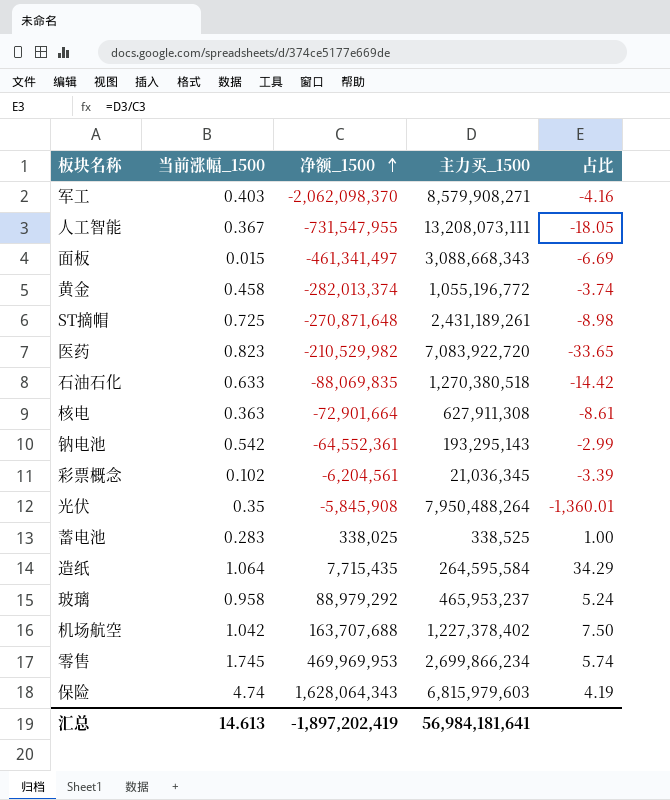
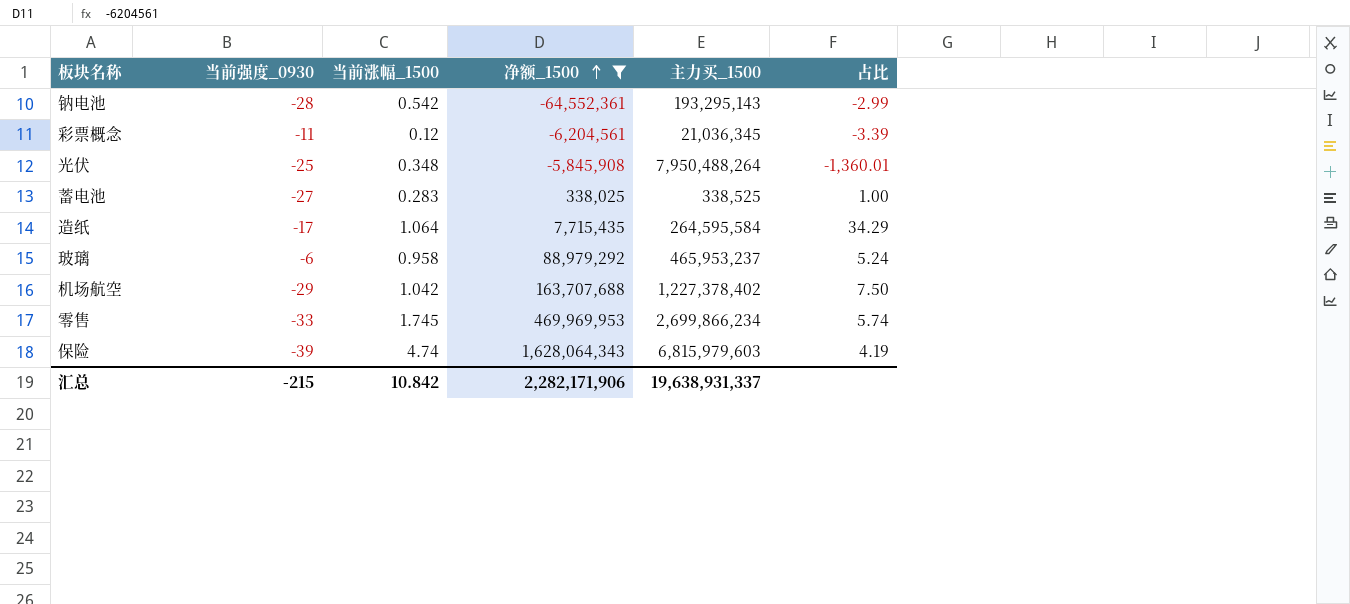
filter: none -> 净额_1500 >= -64,552,361
column 当前强度_0930 | position: none -> 2
彩票概念 | 当前涨幅_1500: 0.102 -> 0.12
光伏 | 当前涨幅_1500: 0.35 -> 0.348
汇总 | 当前涨幅_1500: 14.613 -> 10.842
汇总 | 净额_1500: -1,897,202,419 -> 2,282,171,906
汇总 | 主力买_1500: 56,984,181,641 -> 19,638,931,337

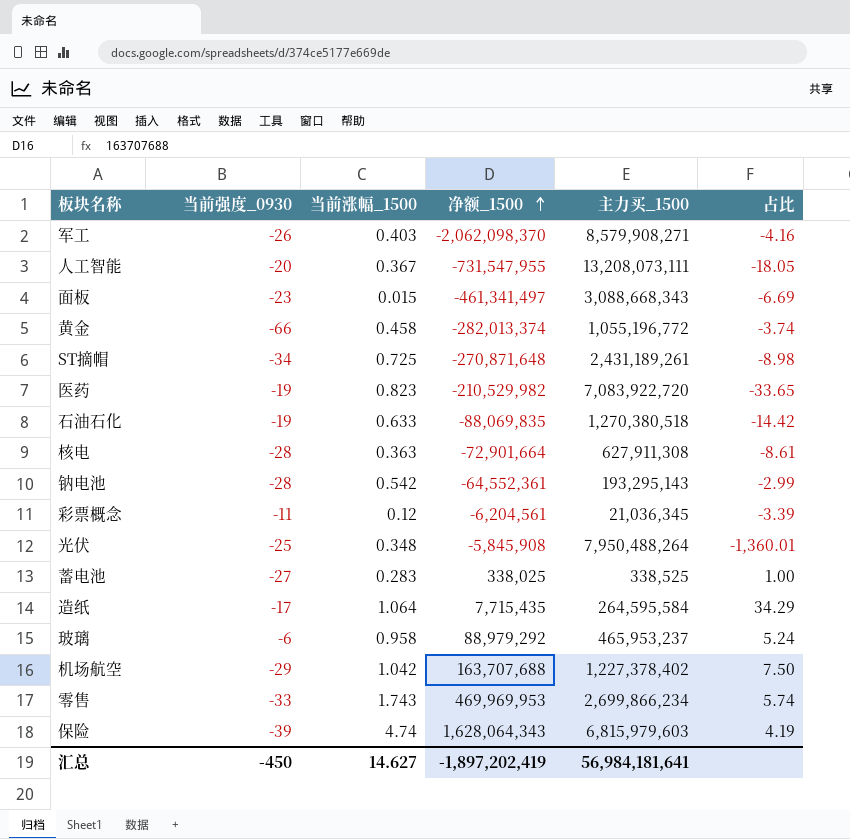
filter: 净额_1500 >= -64,552,361 -> none
零售 | 当前涨幅_1500: 1.745 -> 1.743
汇总 | 当前强度_0930: -215 -> -450
汇总 | 当前涨幅_1500: 10.842 -> 14.627
汇总 | 净额_1500: 2,282,171,906 -> -1,897,202,419
汇总 | 主力买_1500: 19,638,931,337 -> 56,984,181,641

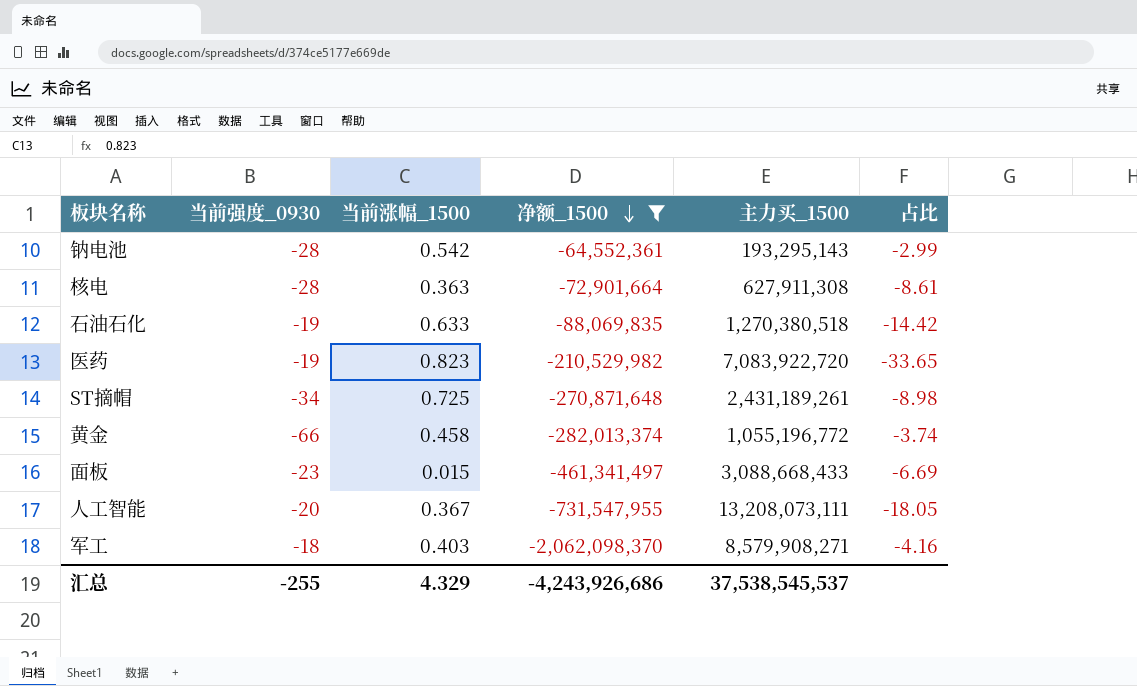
filter: none -> 净额_1500 <= -64,552,361
row order: 净额_1500 ascending -> 净额_1500 descending
面板 | 主力买_1500: 3,088,668,343 -> 3,088,668,433
军工 | 当前强度_0930: -26 -> -18
汇总 | 当前强度_0930: -450 -> -255
汇总 | 当前涨幅_1500: 14.627 -> 4.329
汇总 | 净额_1500: -1,897,202,419 -> -4,243,926,686
汇总 | 主力买_1500: 56,984,181,641 -> 37,538,545,537

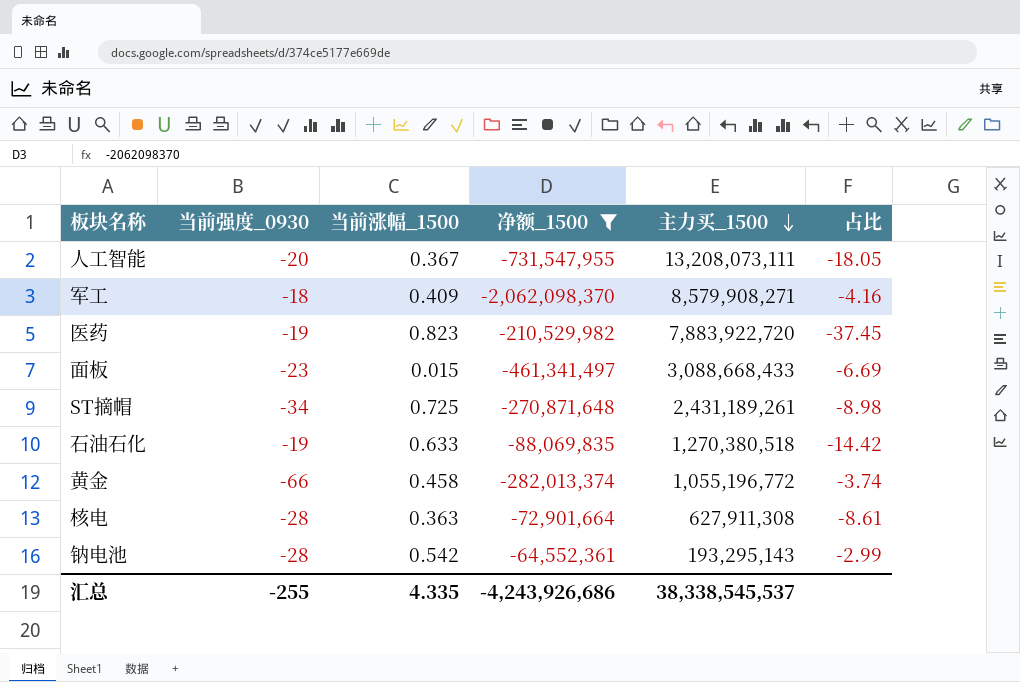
row order: 净额_1500 descending -> 主力买_1500 descending
军工 | 当前涨幅_1500: 0.403 -> 0.409
医药 | 主力买_1500: 7,083,922,720 -> 7,883,922,720
医药 | 占比: -33.65 -> -37.45
汇总 | 当前涨幅_1500: 4.329 -> 4.335
汇总 | 主力买_1500: 37,538,545,537 -> 38,338,545,537

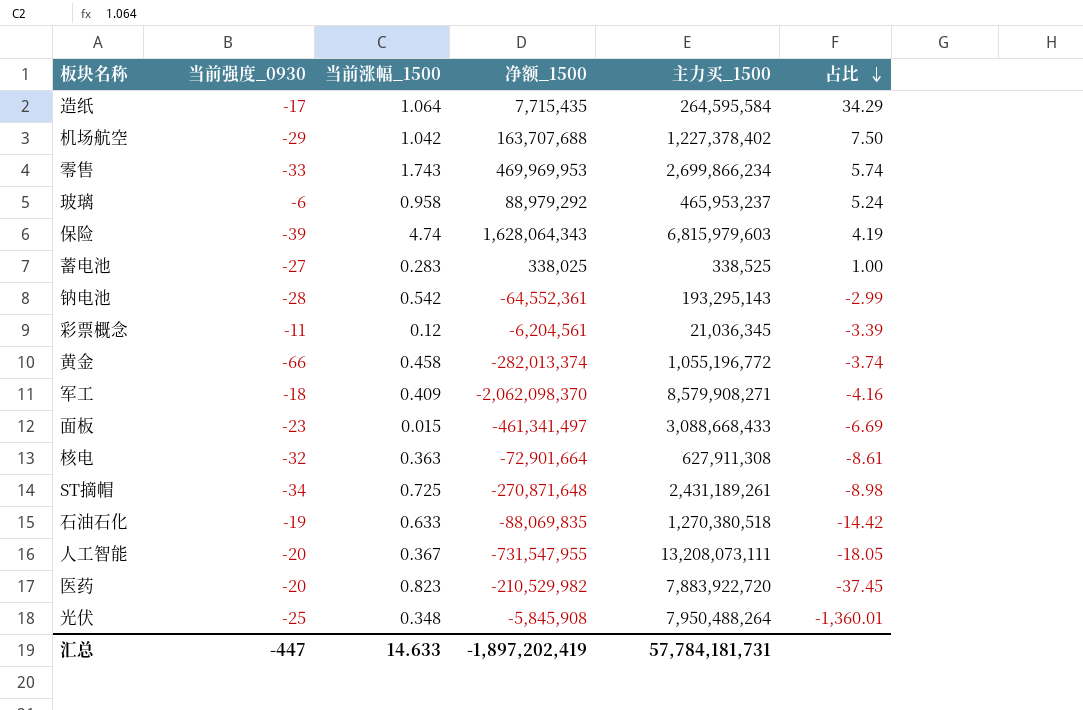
filter: 净额_1500 <= -64,552,361 -> none
row order: 主力买_1500 descending -> 占比 descending
核电 | 当前强度_0930: -28 -> -32
医药 | 当前强度_0930: -19 -> -20
汇总 | 当前强度_0930: -255 -> -447
汇总 | 当前涨幅_1500: 4.335 -> 14.633
汇总 | 净额_1500: -4,243,926,686 -> -1,897,202,419
汇总 | 主力买_1500: 38,338,545,537 -> 57,784,181,731

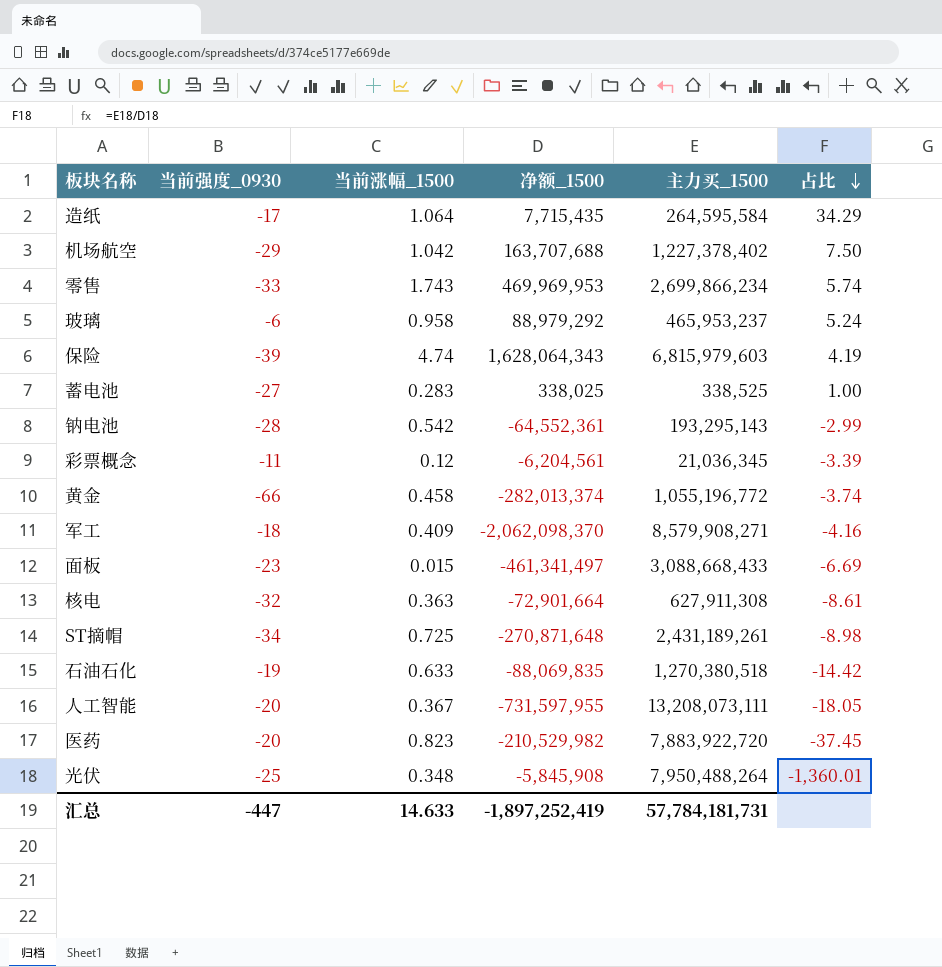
人工智能 | 净额_1500: -731,547,955 -> -731,597,955
汇总 | 净额_1500: -1,897,202,419 -> -1,897,252,419

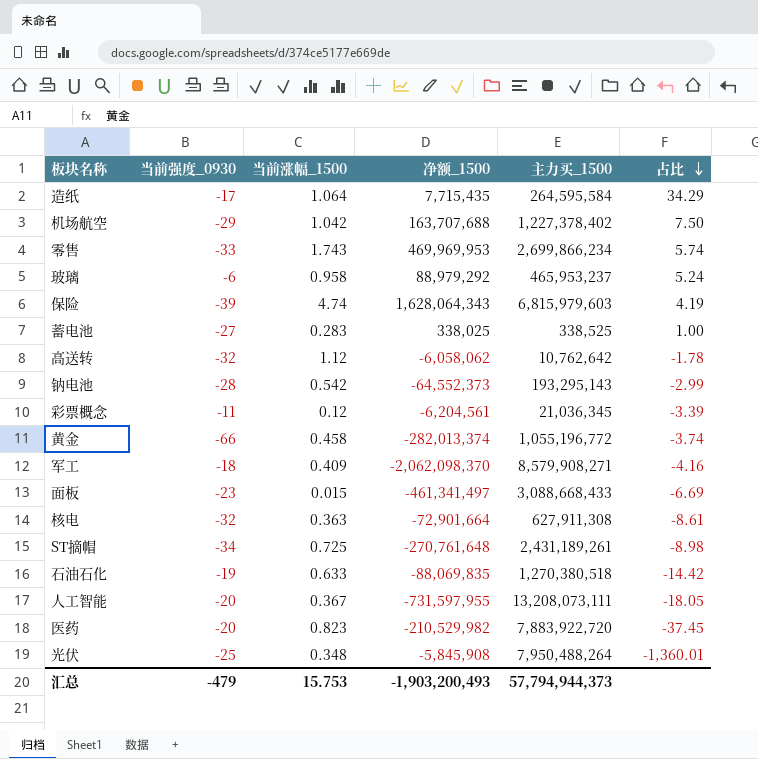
row 高送转: none -> -32 | 1.12 | -6,058,062 | 10,762,642 | -1.78
钠电池 | 净额_1500: -64,552,361 -> -64,552,373
ST摘帽 | 净额_1500: -270,871,648 -> -270,761,648
汇总 | 当前强度_0930: -447 -> -479
汇总 | 当前涨幅_1500: 14.633 -> 15.753
汇总 | 净额_1500: -1,897,252,419 -> -1,903,200,493
汇总 | 主力买_1500: 57,784,181,731 -> 57,794,944,373

